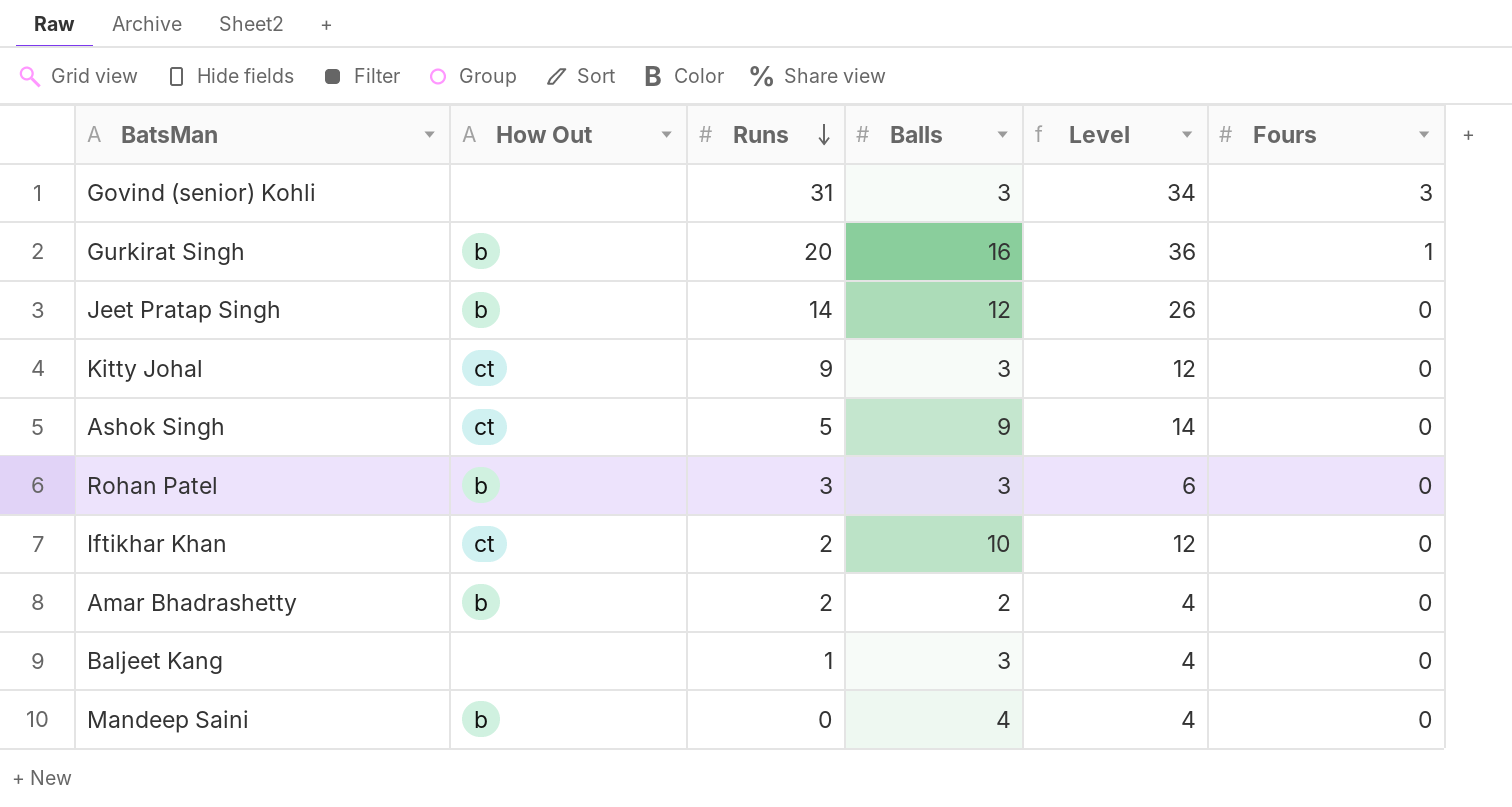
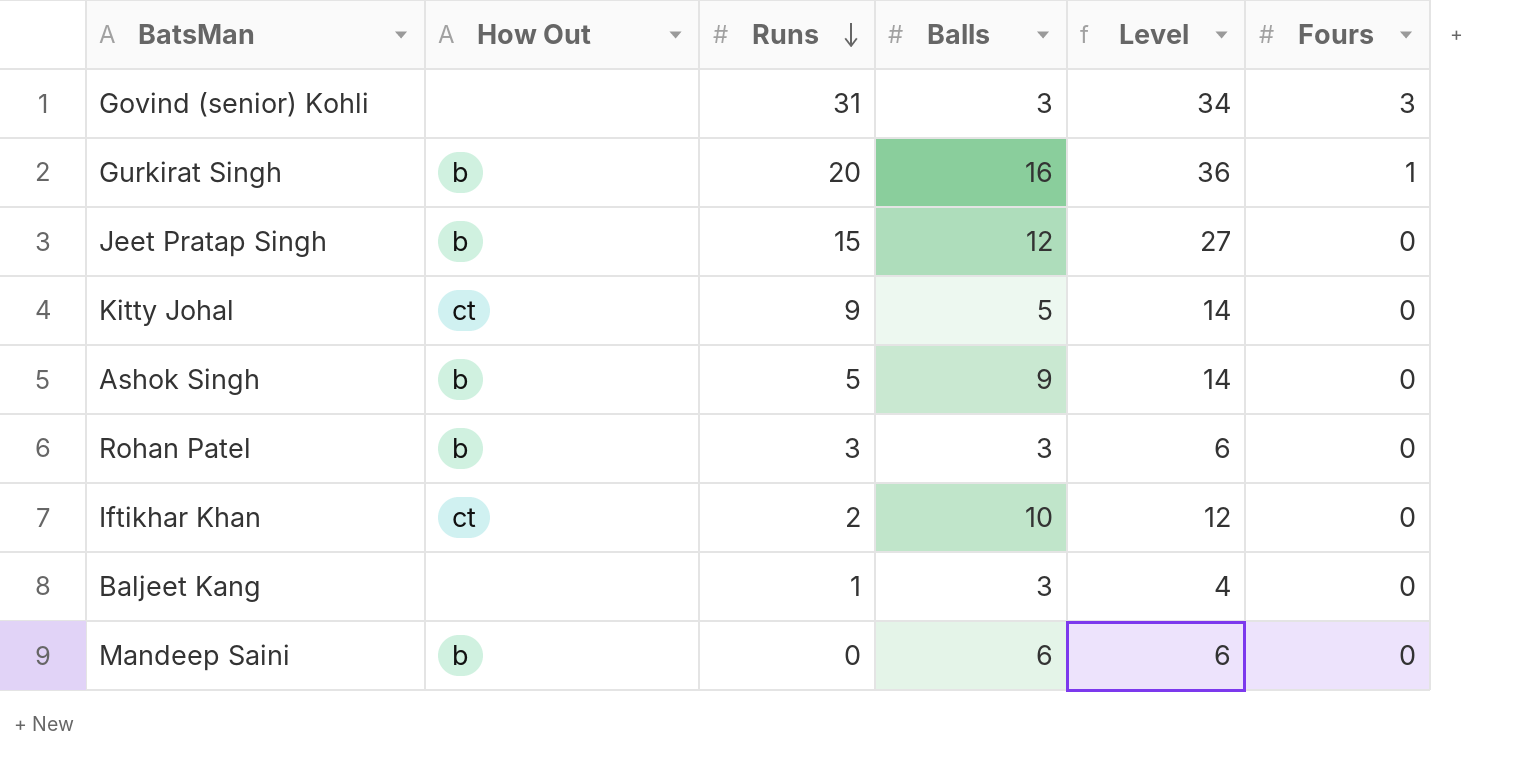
row Amar Bhadrashetty: b | 2 | 2 | 4 | 0 -> none
Jeet Pratap Singh | Runs: 14 -> 15
Jeet Pratap Singh | Level: 26 -> 27
Kitty Johal | Balls: 3 -> 5
Kitty Johal | Level: 12 -> 14
Ashok Singh | How Out: ct -> b
Mandeep Saini | Balls: 4 -> 6
Mandeep Saini | Level: 4 -> 6

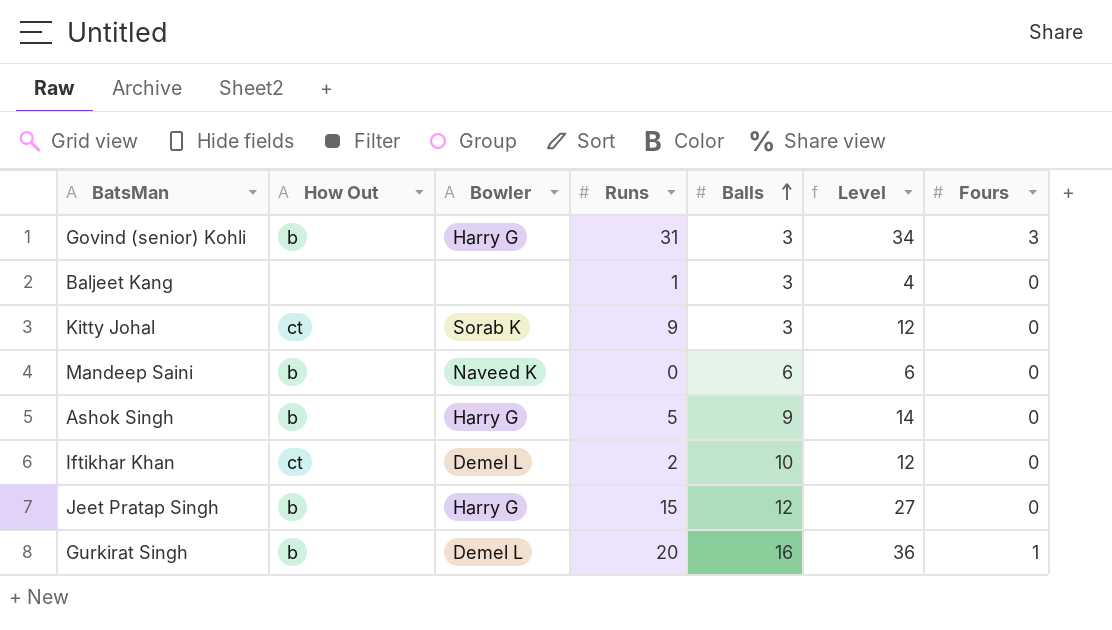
row order: Runs descending -> Balls ascending
column Bowler | position: none -> 3
row Rohan Patel: b | 3 | 3 | 6 | 0 -> none
Govind (senior) Kohli | How Out: none -> b
Kitty Johal | Balls: 5 -> 3
Kitty Johal | Level: 14 -> 12

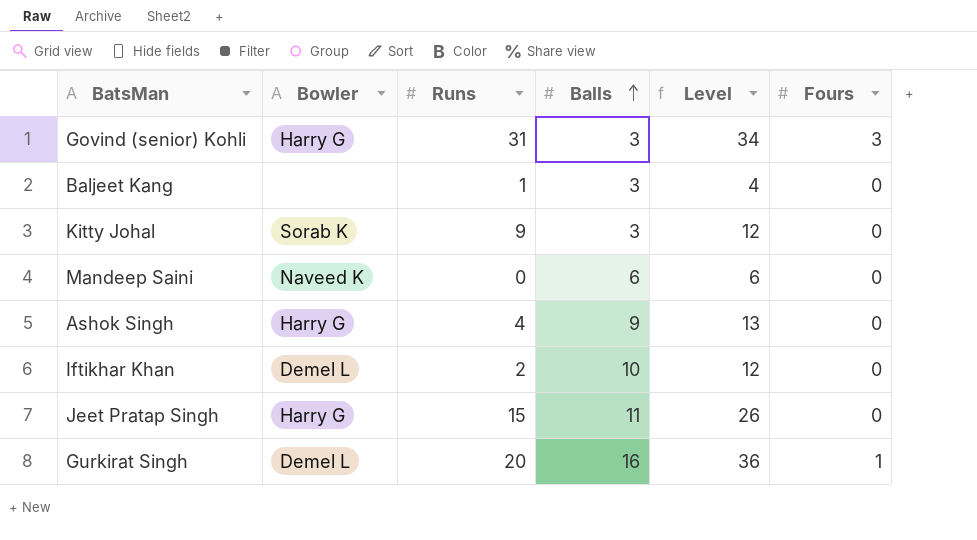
column How Out | position: 2 -> none
Ashok Singh | Runs: 5 -> 4
Ashok Singh | Level: 14 -> 13
Jeet Pratap Singh | Balls: 12 -> 11
Jeet Pratap Singh | Level: 27 -> 26

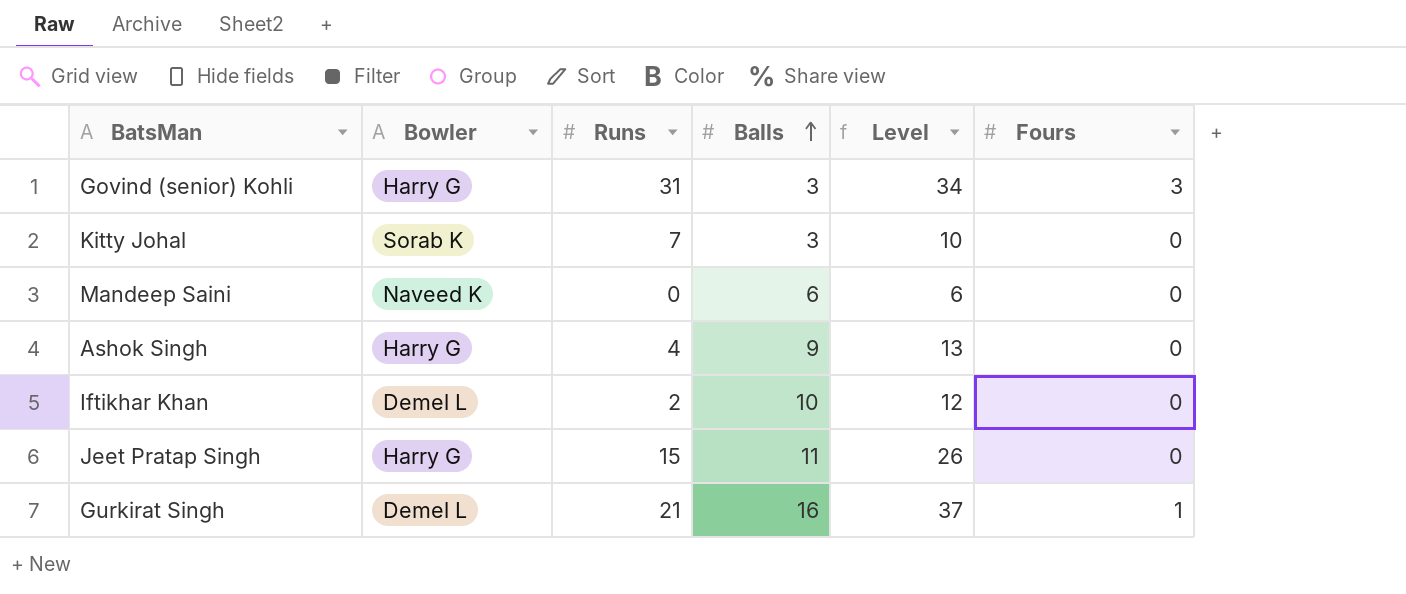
row Baljeet Kang: none | 1 | 3 | 4 | 0 -> none
Kitty Johal | Runs: 9 -> 7
Kitty Johal | Level: 12 -> 10
Gurkirat Singh | Runs: 20 -> 21
Gurkirat Singh | Level: 36 -> 37

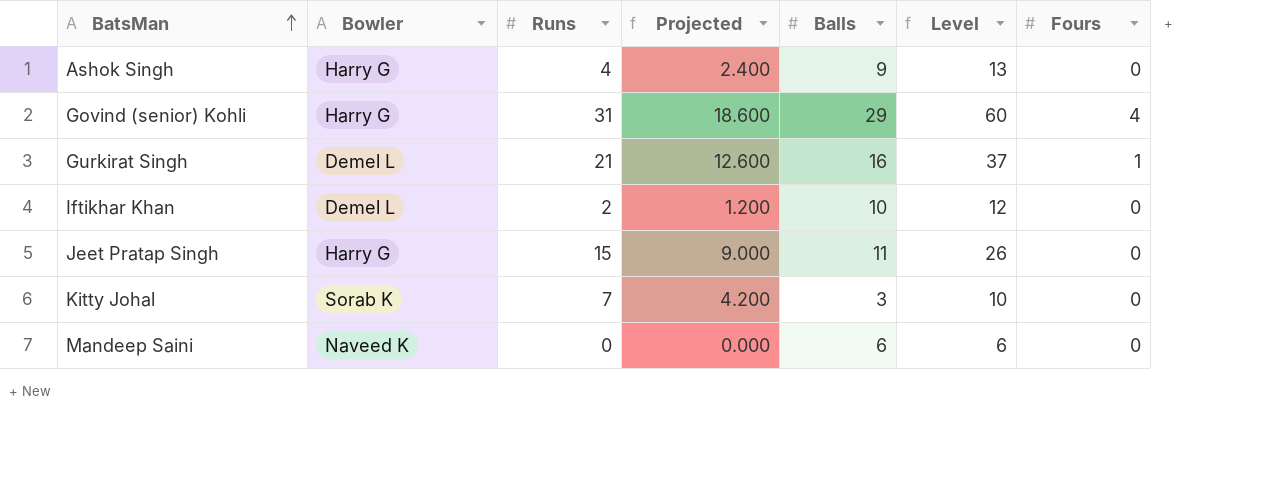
row order: Balls ascending -> BatsMan ascending
column Projected | formula: none -> [Runs] * 0.6
Govind (senior) Kohli | Balls: 3 -> 29
Govind (senior) Kohli | Level: 34 -> 60
Govind (senior) Kohli | Fours: 3 -> 4

